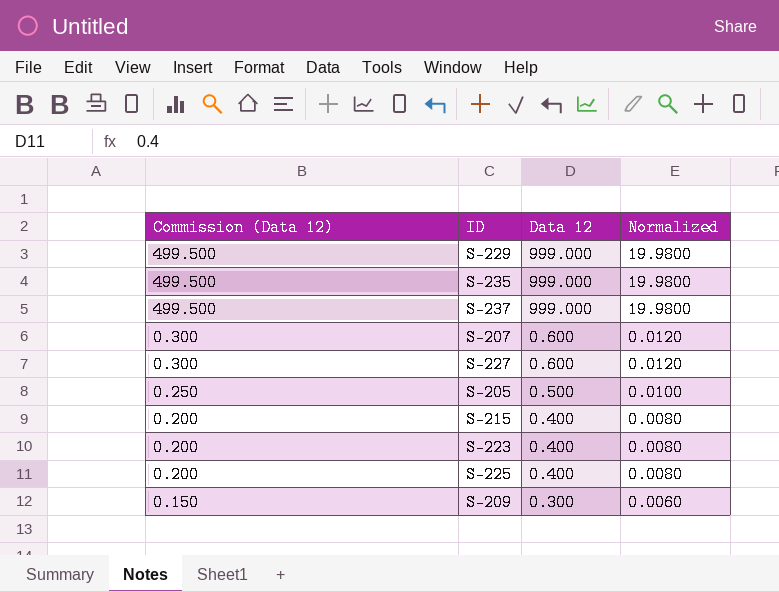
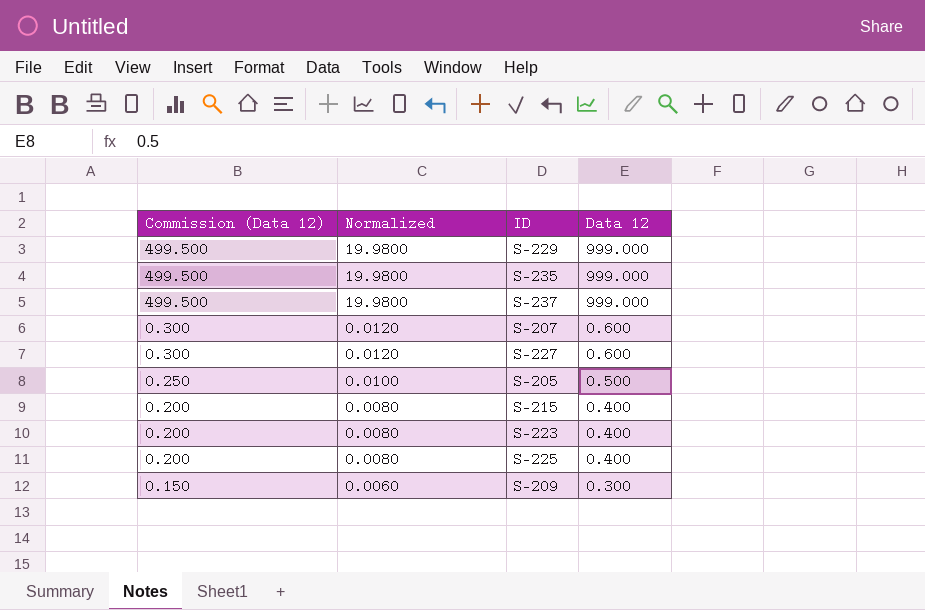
column Normalized | position: 4 -> 2

